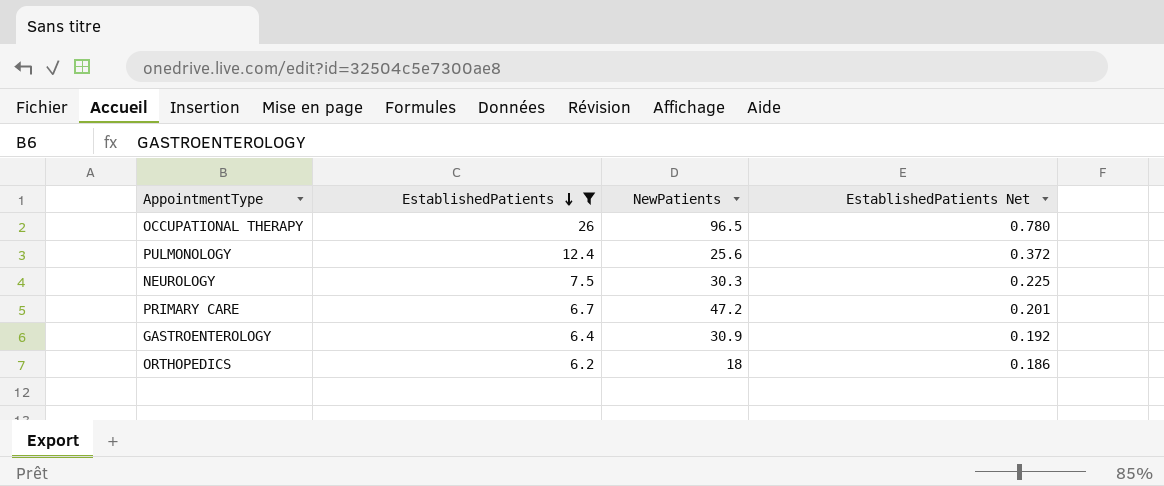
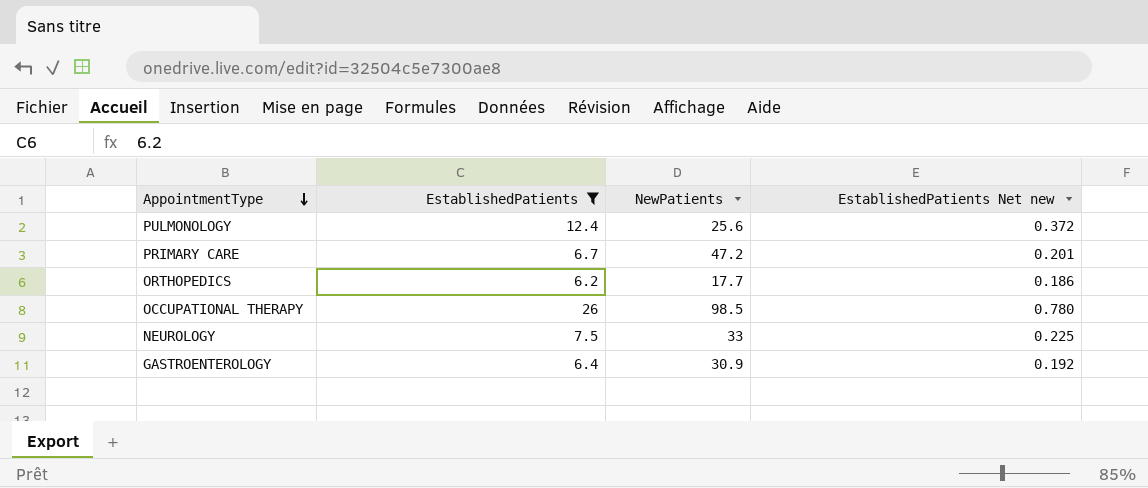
row order: EstablishedPatients descending -> AppointmentType descending
column name: EstablishedPatients Net -> EstablishedPatients Net new
ORTHOPEDICS | NewPatients: 18 -> 17.7
OCCUPATIONAL THERAPY | NewPatients: 96.5 -> 98.5
NEUROLOGY | NewPatients: 30.3 -> 33

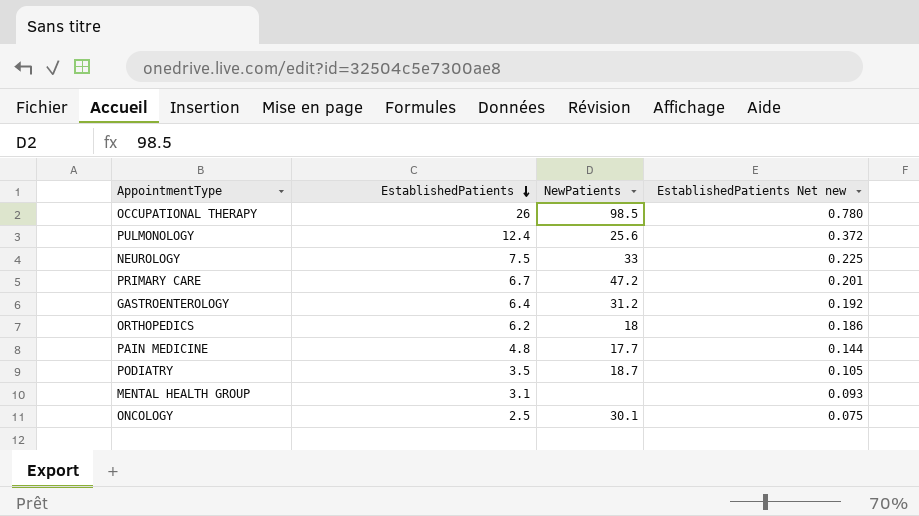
filter: EstablishedPatients >= 6.2 -> none
row order: AppointmentType descending -> EstablishedPatients descending
GASTROENTEROLOGY | NewPatients: 30.9 -> 31.2
ORTHOPEDICS | NewPatients: 17.7 -> 18

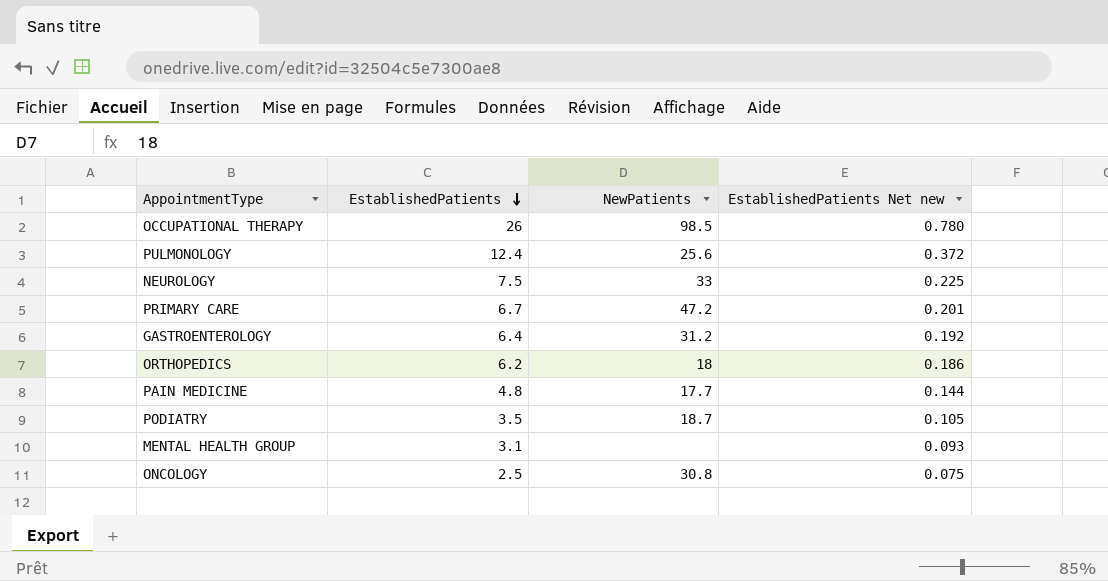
ONCOLOGY | NewPatients: 30.1 -> 30.8

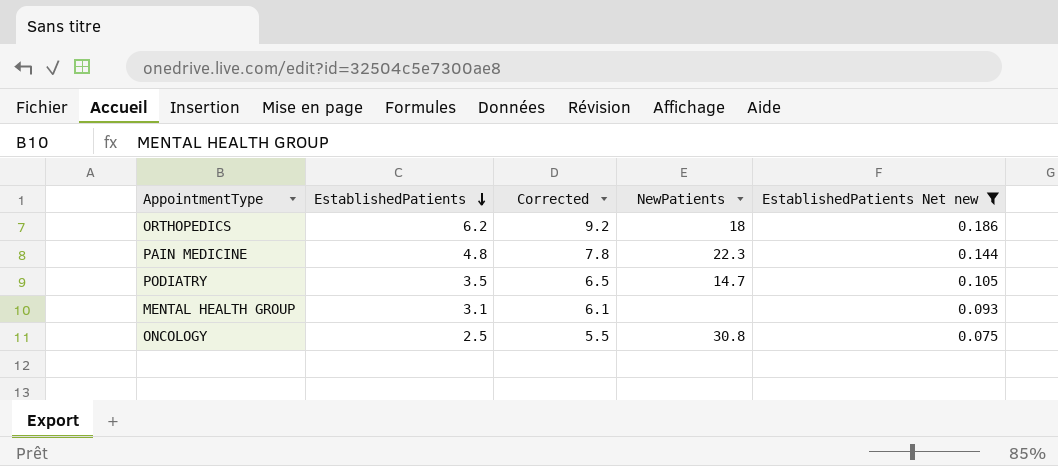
filter: none -> EstablishedPatients Net new <= 0.186
column Corrected | formula: none -> [EstablishedPatients] + 3
PAIN MEDICINE | NewPatients: 17.7 -> 22.3
PODIATRY | NewPatients: 18.7 -> 14.7

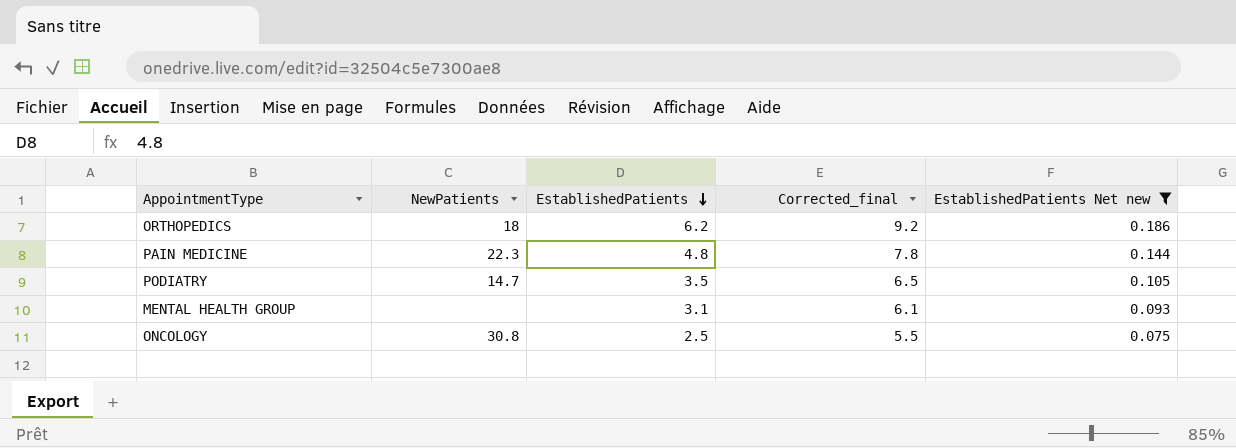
column NewPatients | position: 4 -> 2
column name: Corrected -> Corrected_final

